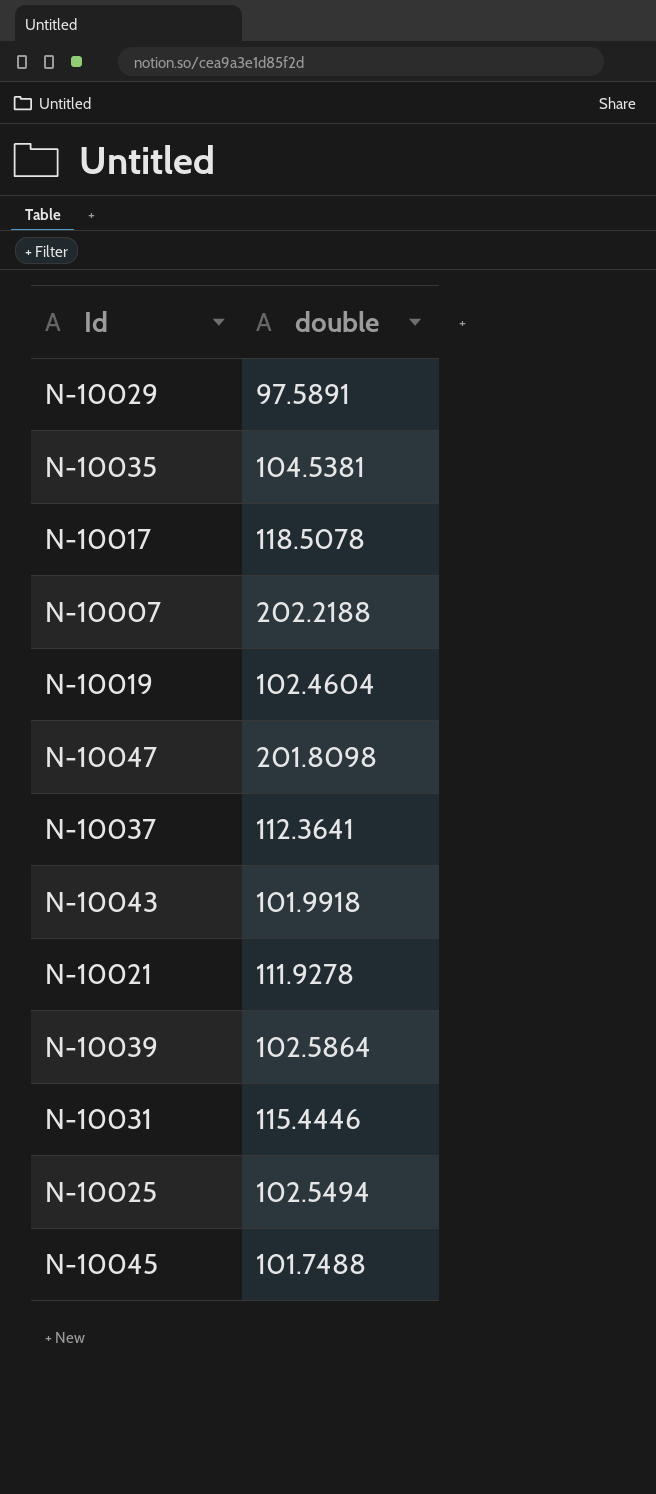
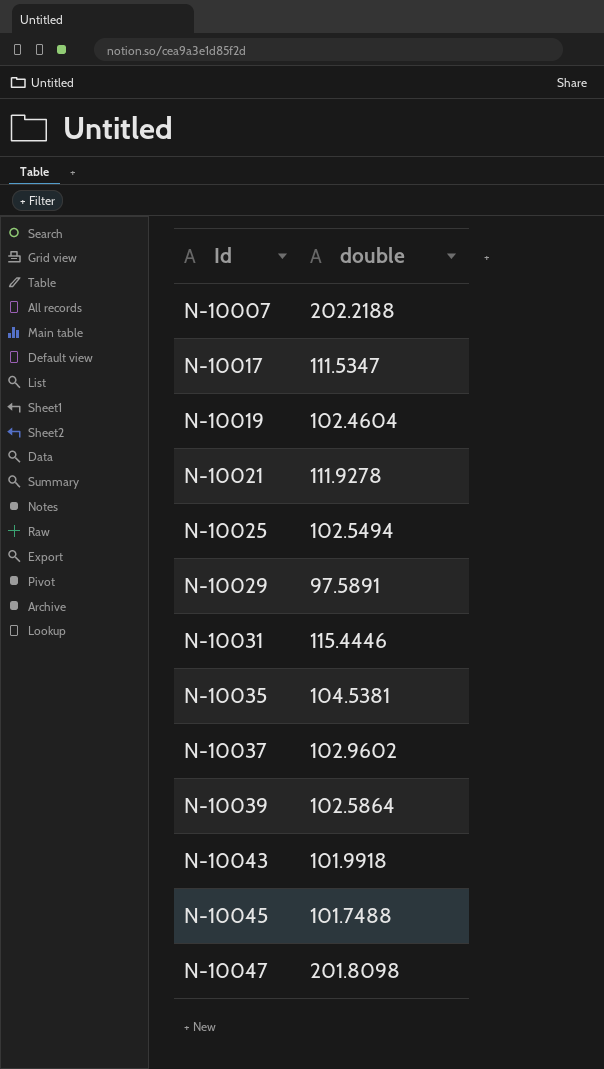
row order: none -> Id ascending
N-10017 | double: 118.5078 -> 111.5347
N-10037 | double: 112.3641 -> 102.9602

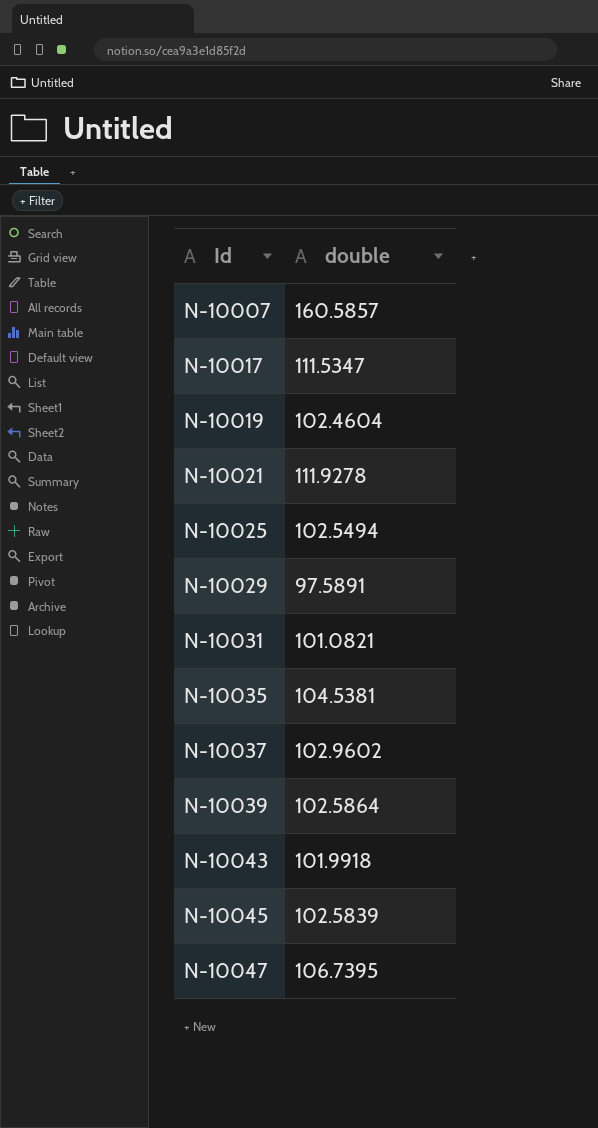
N-10007 | double: 202.2188 -> 160.5857
N-10031 | double: 115.4446 -> 101.0821
N-10045 | double: 101.7488 -> 102.5839
N-10047 | double: 201.8098 -> 106.7395

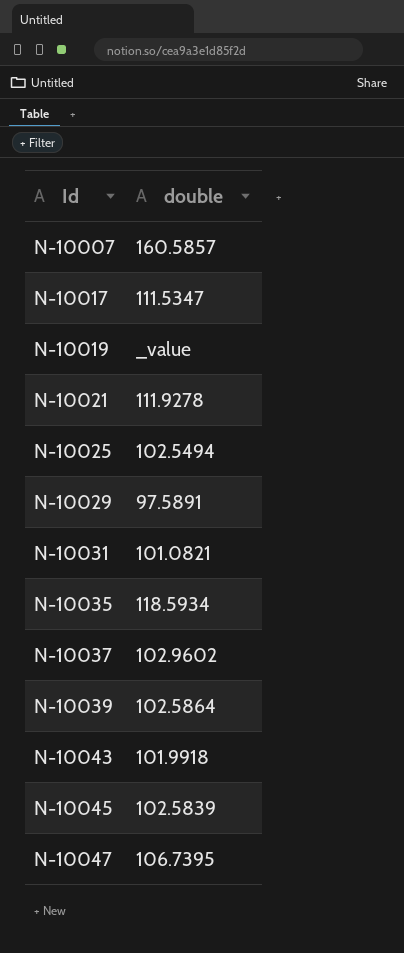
N-10019 | double: 102.4604 -> _value
N-10035 | double: 104.5381 -> 118.5934

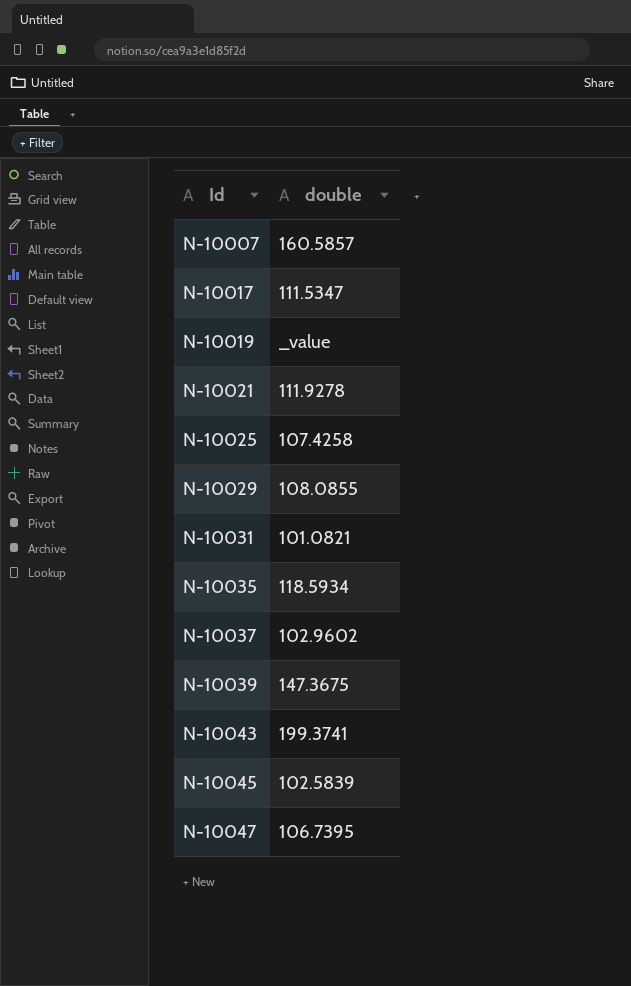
N-10025 | double: 102.5494 -> 107.4258
N-10029 | double: 97.5891 -> 108.0855
N-10039 | double: 102.5864 -> 147.3675
N-10043 | double: 101.9918 -> 199.3741

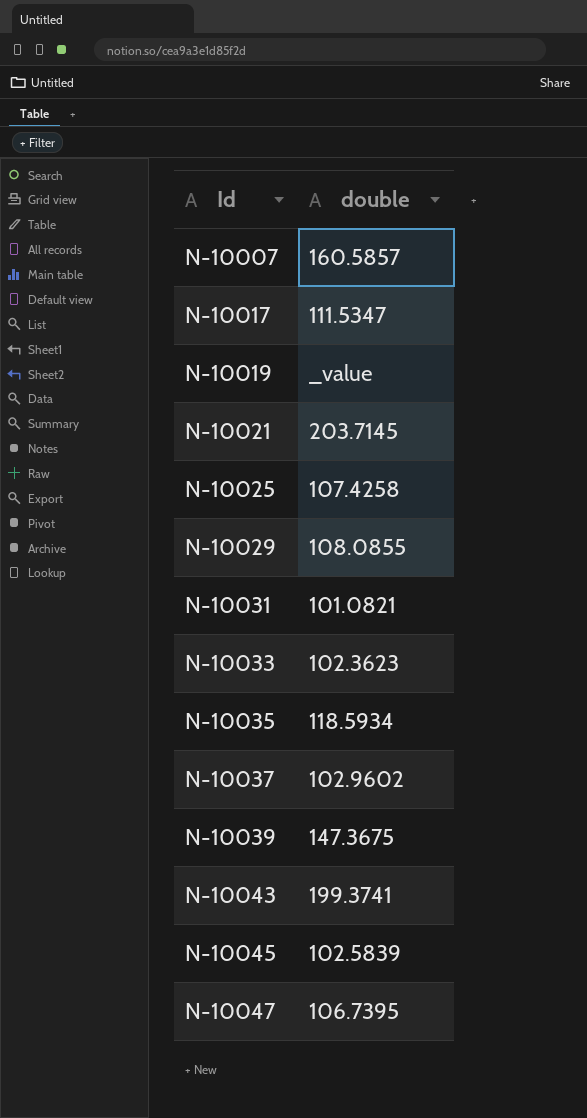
N-10021 | double: 111.9278 -> 203.7145
row N-10033: none -> 102.3623

